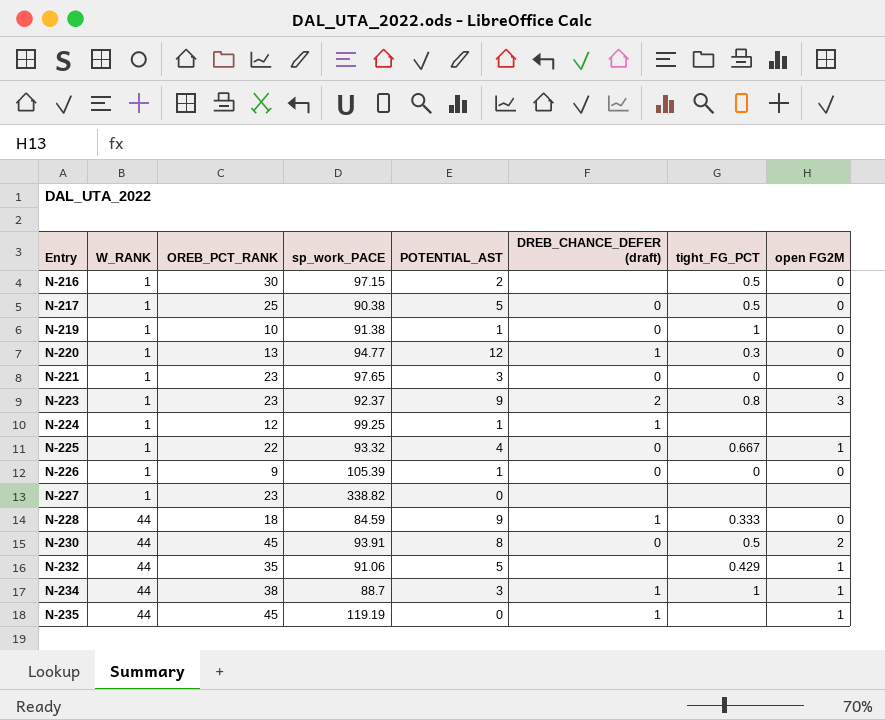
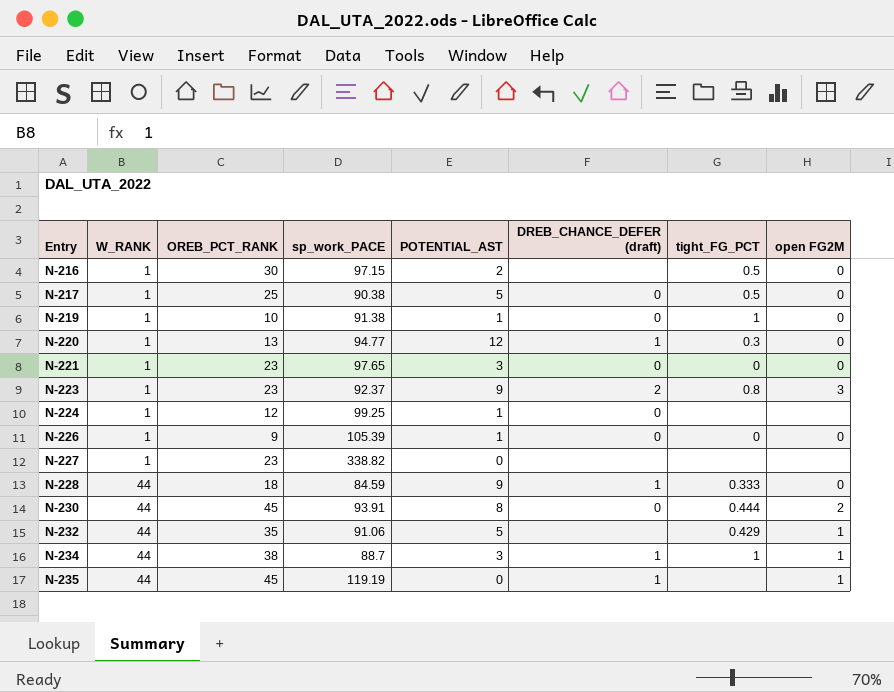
row N-225: 1 | 22 | 93.32 | 4 | 0 | 0.667 | 1 -> none
N-224 | DREB_CHANCE_DEFER (draft): 1 -> 0
N-230 | tight_FG_PCT: 0.5 -> 0.444

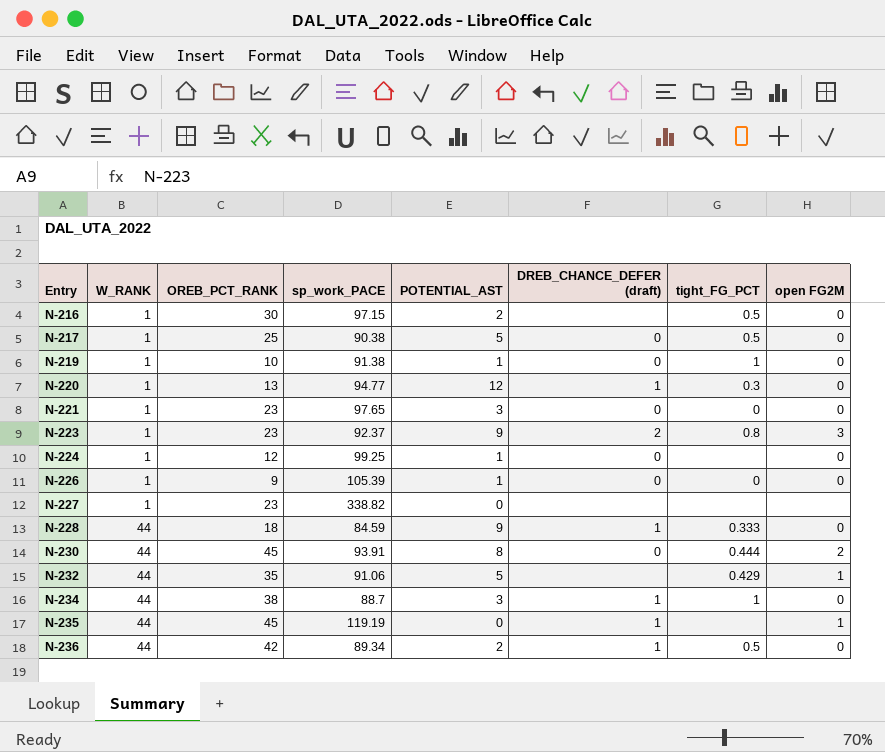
N-224 | open FG2M: none -> 0
N-234 | open FG2M: 1 -> 0
row N-236: none -> 44 | 42 | 89.34 | 2 | 1 | 0.5 | 0

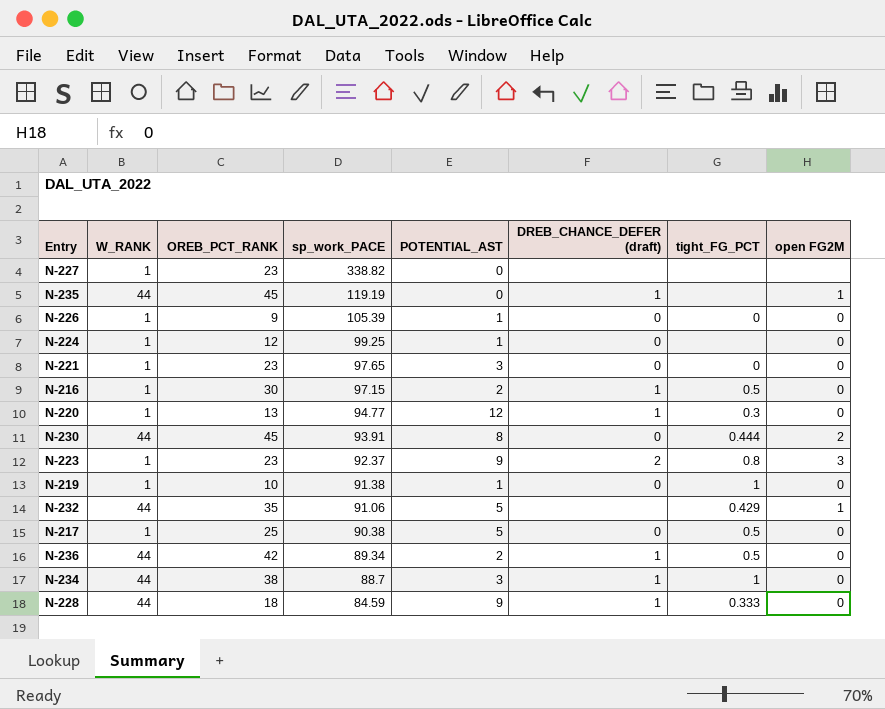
row order: Entry ascending -> sp_work_PACE descending
N-216 | DREB_CHANCE_DEFER (draft): none -> 1

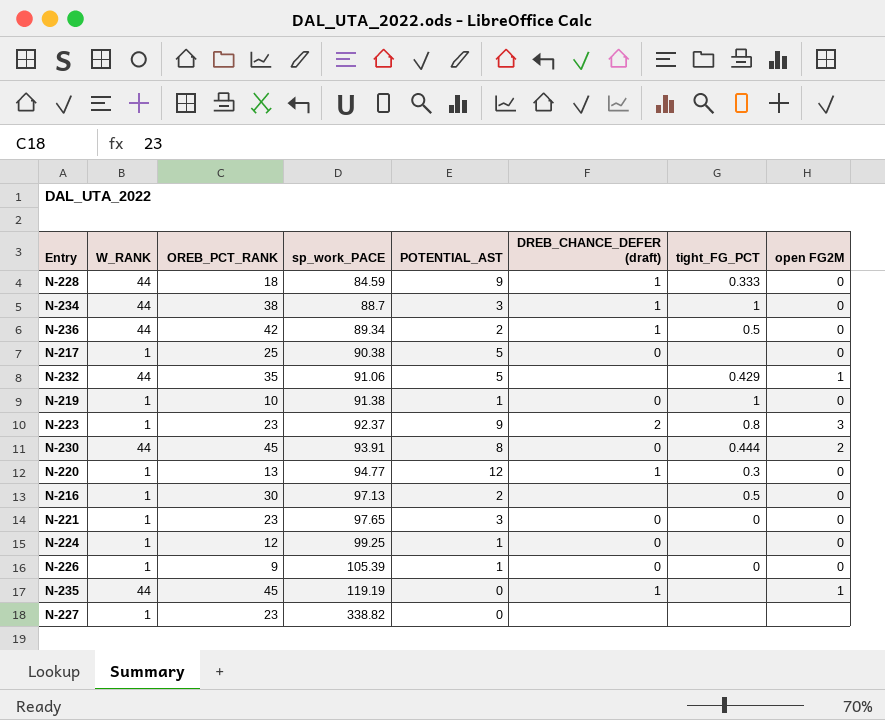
row order: sp_work_PACE descending -> sp_work_PACE ascending
N-217 | tight_FG_PCT: 0.5 -> none
N-216 | sp_work_PACE: 97.15 -> 97.13
N-216 | DREB_CHANCE_DEFER (draft): 1 -> none

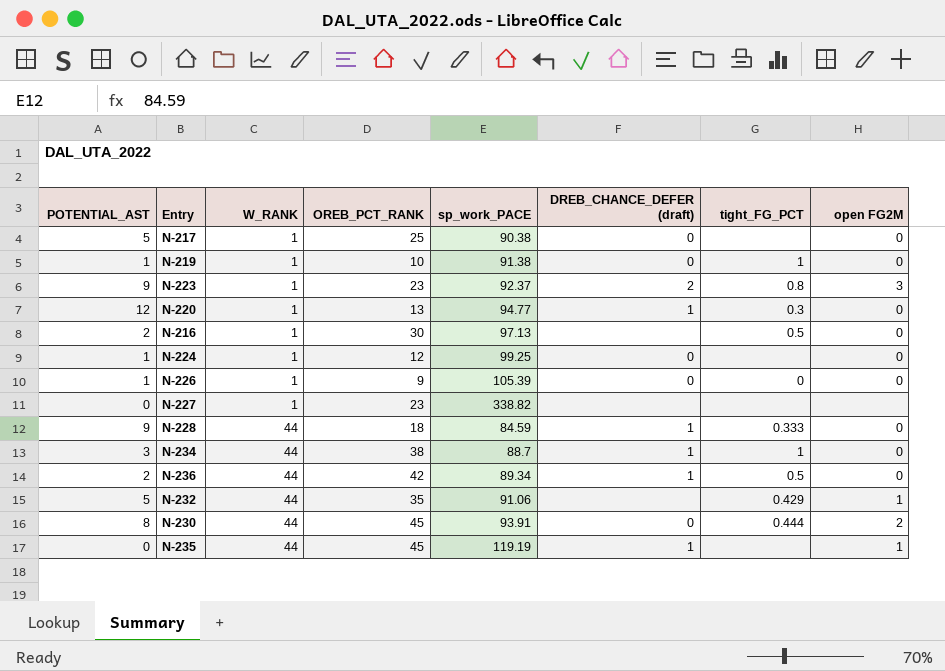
row order: sp_work_PACE ascending -> W_RANK ascending
column POTENTIAL_AST | position: 5 -> 1
row N-221: 1 | 23 | 97.65 | 3 | 0 | 0 | 0 -> none

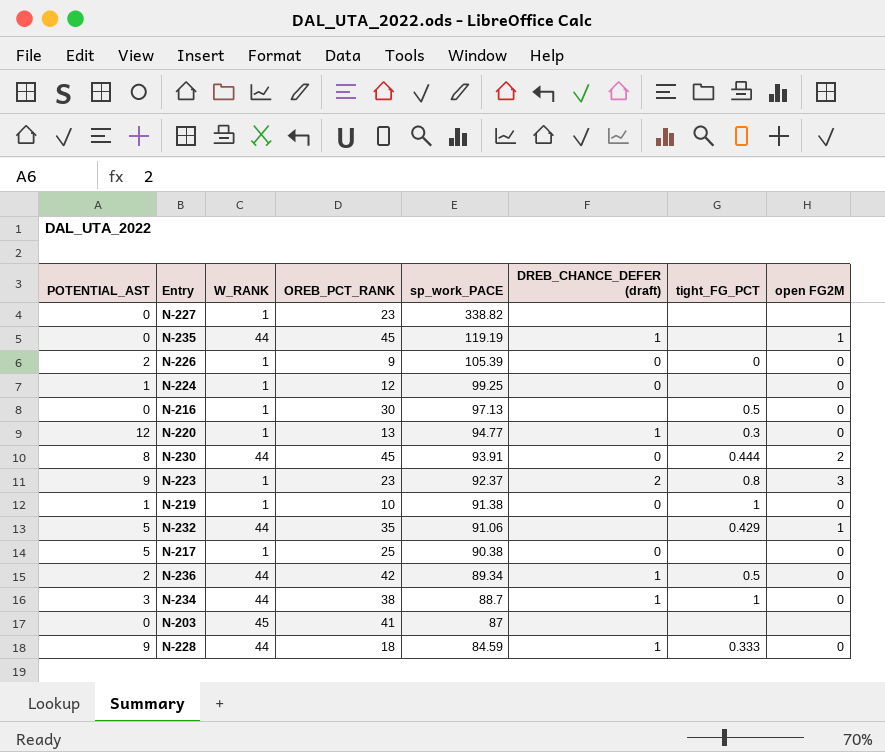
row order: W_RANK ascending -> sp_work_PACE descending
N-226 | POTENTIAL_AST: 1 -> 2
N-216 | POTENTIAL_AST: 2 -> 0
row N-203: none -> 0 | 45 | 41 | 87 | none | none | none

